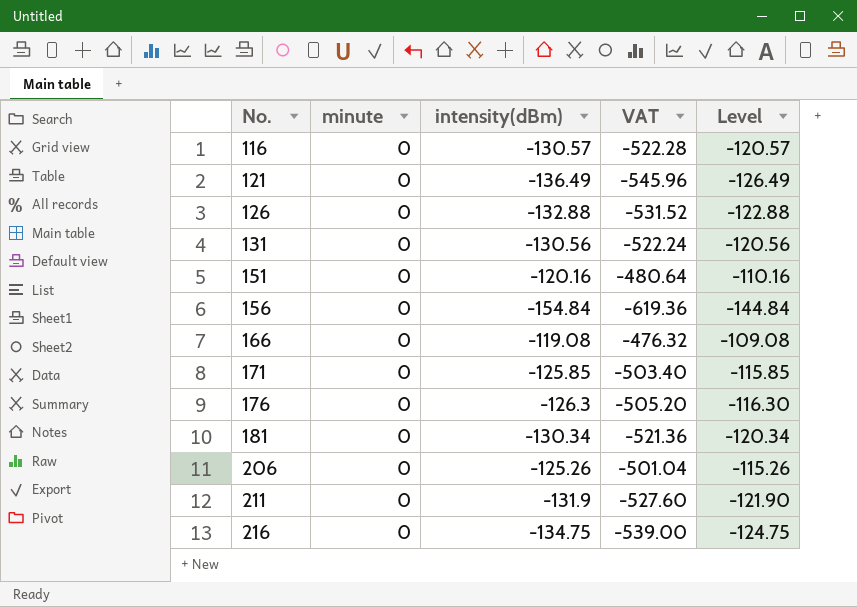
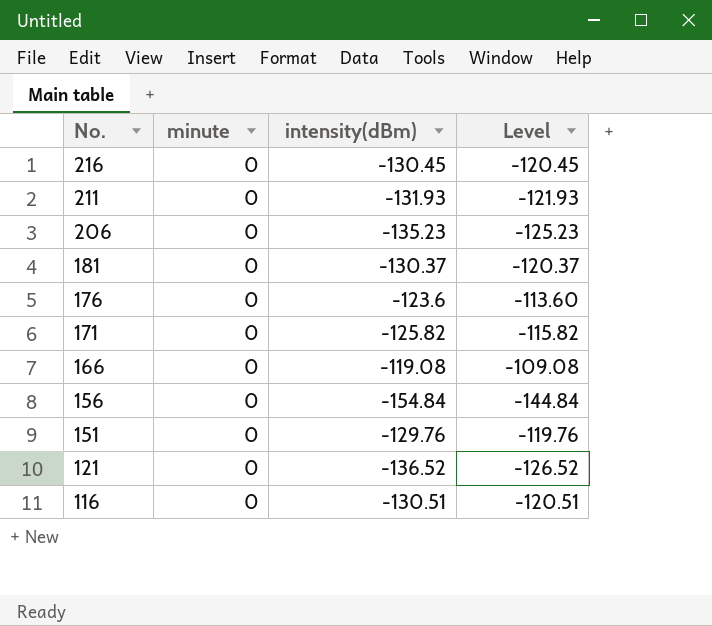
row order: No. ascending -> No. descending
column VAT | formula: [intensity(dBm)] * 4 -> none
row 126: 0 | -132.88 | -531.52 | -122.88 -> none
row 131: 0 | -130.56 | -522.24 | -120.56 -> none
216 | intensity(dBm): -134.75 -> -130.45
216 | Level: -124.75 -> -120.45
211 | intensity(dBm): -131.9 -> -131.93
211 | Level: -121.90 -> -121.93
206 | intensity(dBm): -125.26 -> -135.23
206 | Level: -115.26 -> -125.23
181 | intensity(dBm): -130.34 -> -130.37
181 | Level: -120.34 -> -120.37
176 | intensity(dBm): -126.3 -> -123.6
176 | Level: -116.30 -> -113.60
171 | intensity(dBm): -125.85 -> -125.82
171 | Level: -115.85 -> -115.82
151 | intensity(dBm): -120.16 -> -129.76
151 | Level: -110.16 -> -119.76
121 | intensity(dBm): -136.49 -> -136.52
121 | Level: -126.49 -> -126.52
116 | intensity(dBm): -130.57 -> -130.51
116 | Level: -120.57 -> -120.51

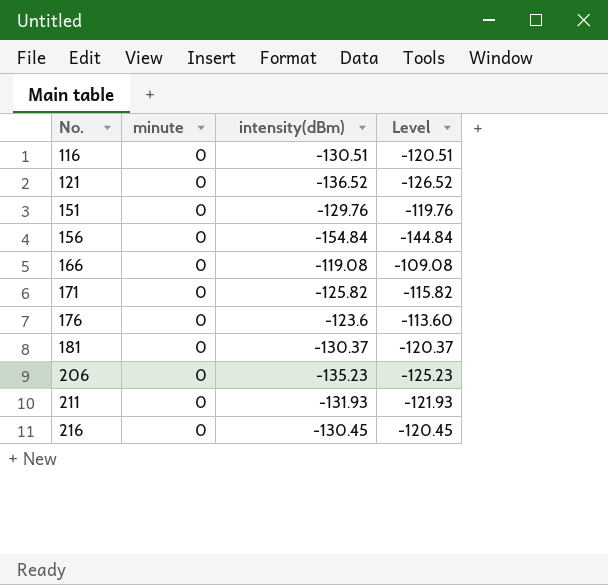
row order: No. descending -> No. ascending

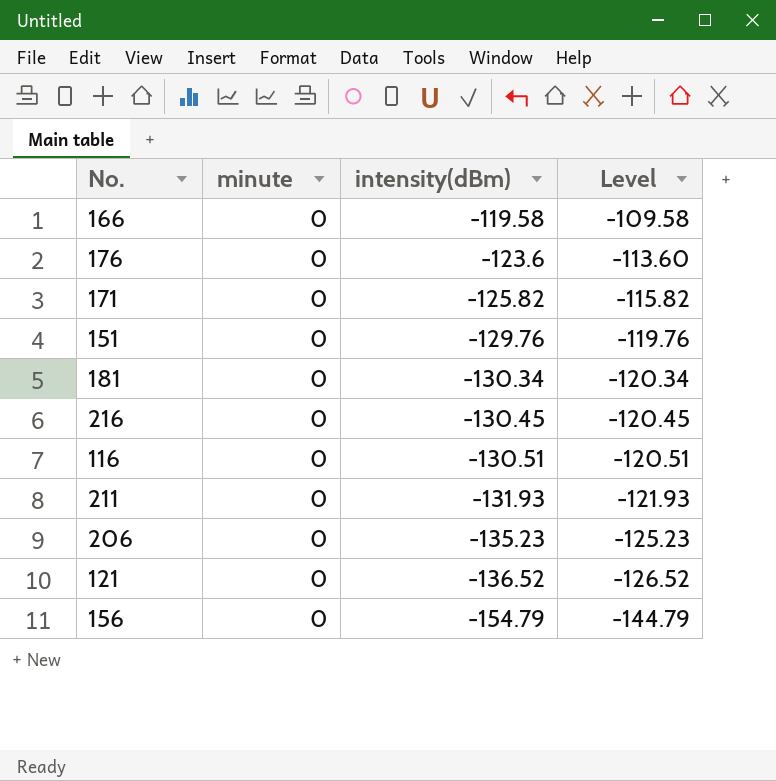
row order: No. ascending -> intensity(dBm) descending
166 | intensity(dBm): -119.08 -> -119.58
166 | Level: -109.08 -> -109.58
181 | intensity(dBm): -130.37 -> -130.34
181 | Level: -120.37 -> -120.34
156 | intensity(dBm): -154.84 -> -154.79
156 | Level: -144.84 -> -144.79

